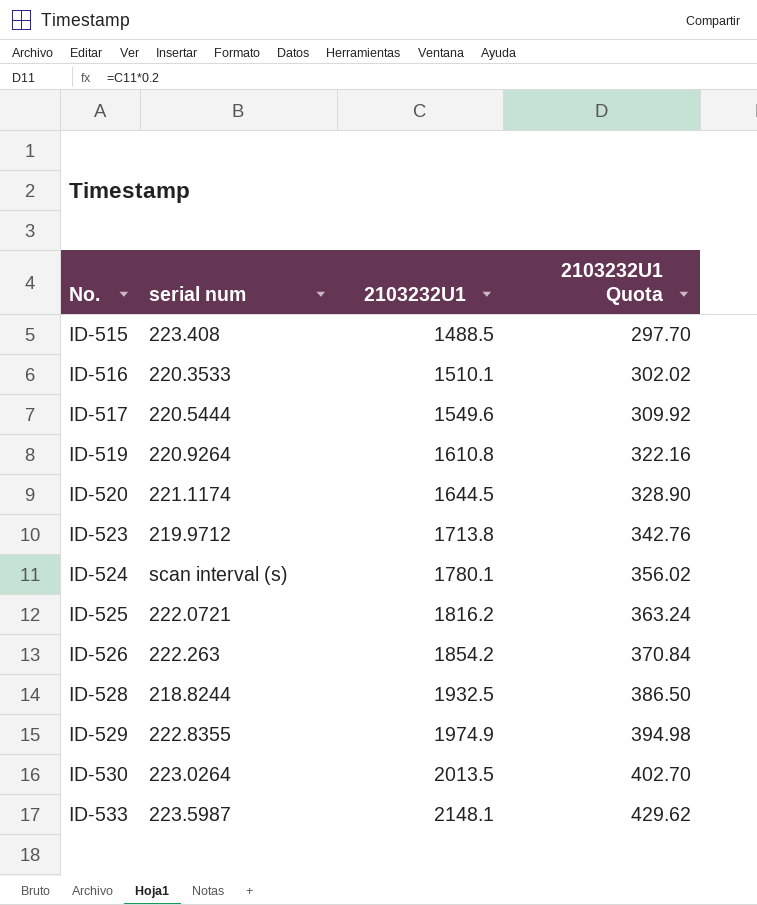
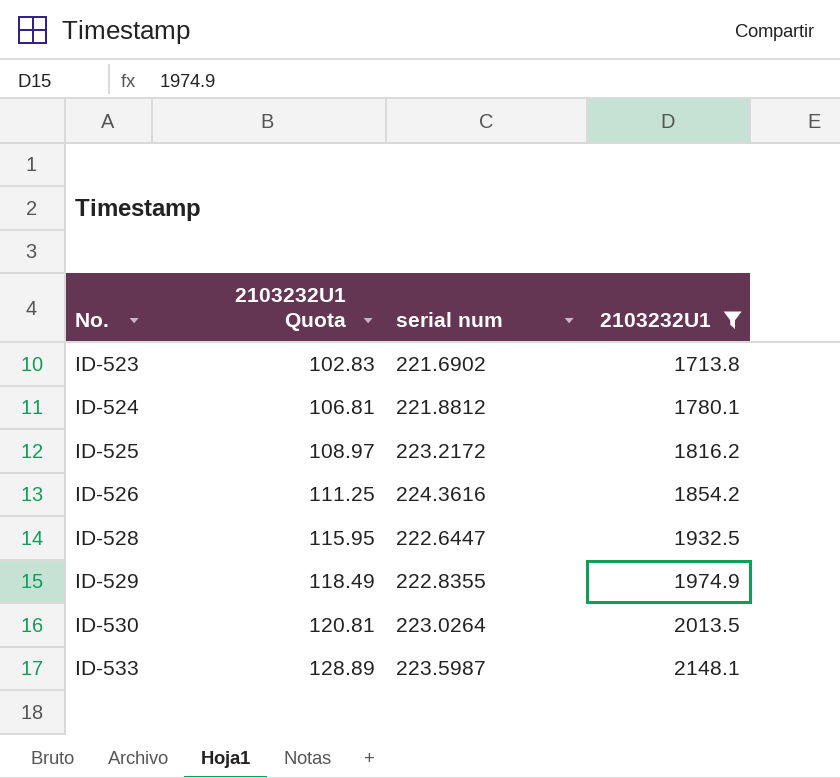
filter: none -> 2103232U1 >= 1713.8
column 2103232U1 Quota | formula: [2103232U1] * 0.2 -> [2103232U1] * 0.06
column 2103232U1 Quota | position: 4 -> 2
ID-523 | serial num: 219.9712 -> 221.6902
ID-524 | serial num: scan interval (s) -> 221.8812
ID-525 | serial num: 222.0721 -> 223.2172
ID-526 | serial num: 222.263 -> 224.3616
ID-528 | serial num: 218.8244 -> 222.6447

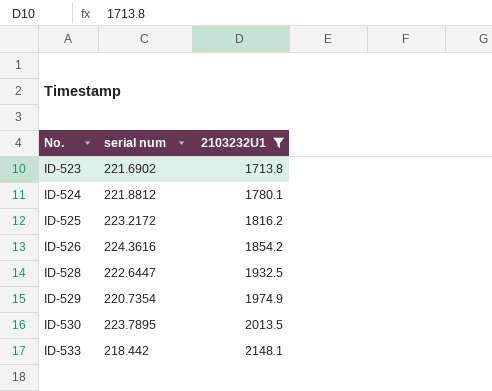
column 2103232U1 Quota | formula: [2103232U1] * 0.06 -> none
ID-529 | serial num: 222.8355 -> 220.7354
ID-530 | serial num: 223.0264 -> 223.7895
ID-533 | serial num: 223.5987 -> 218.442

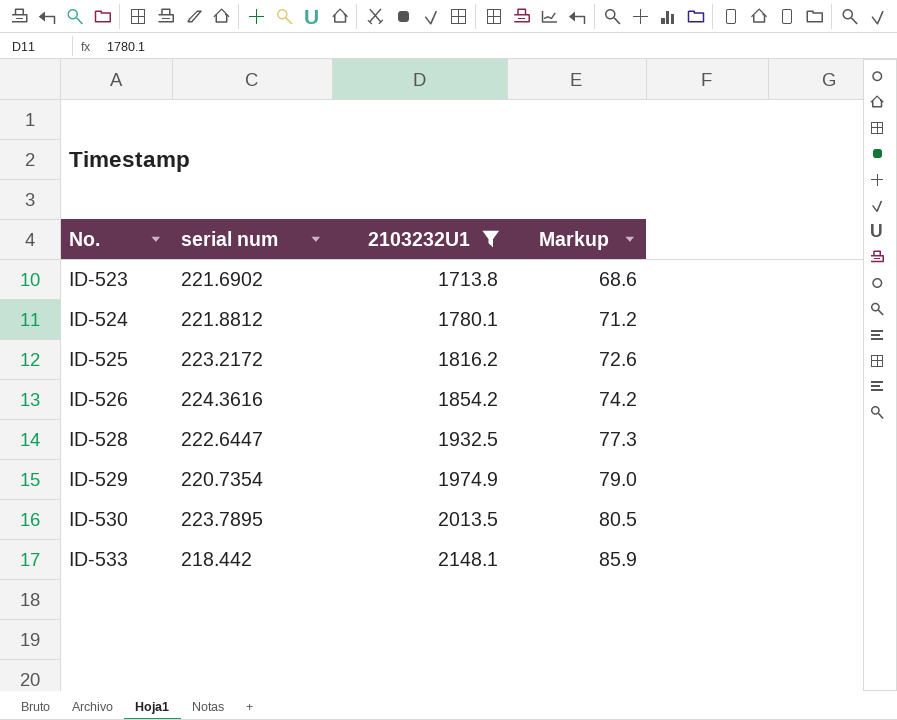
column Markup | formula: none -> [2103232U1] * 0.04

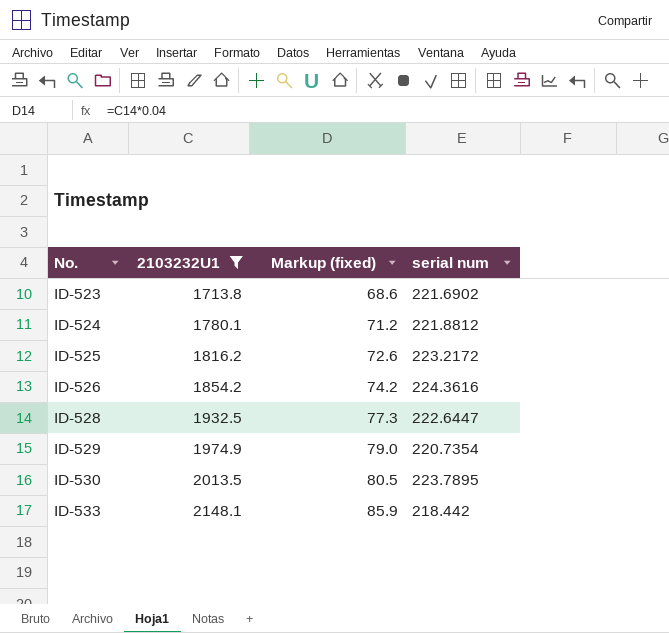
column name: Markup -> Markup (fixed)
column serial num | position: 2 -> 4

